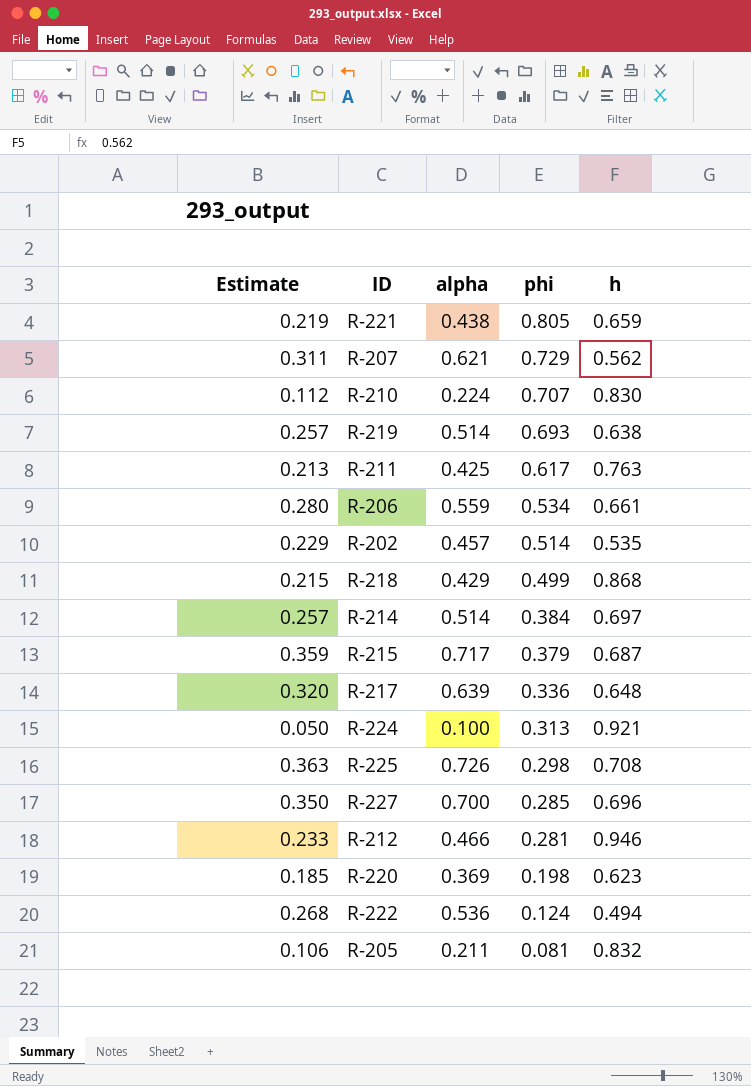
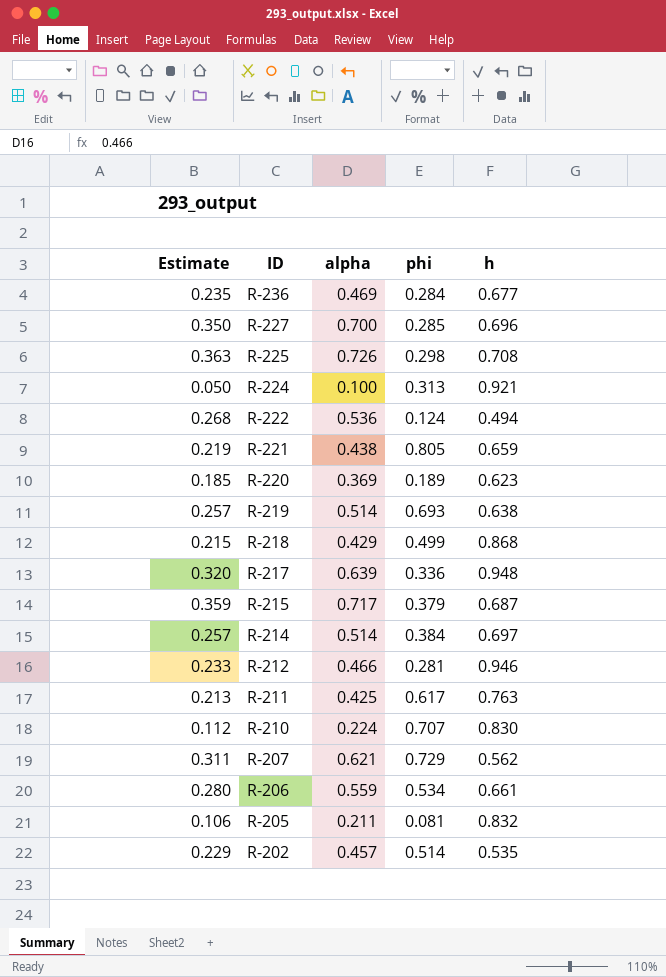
row order: phi descending -> ID descending
row R-236: none -> 0.235 | 0.469 | 0.284 | 0.677
R-220 | phi: 0.198 -> 0.189
R-217 | h: 0.648 -> 0.948

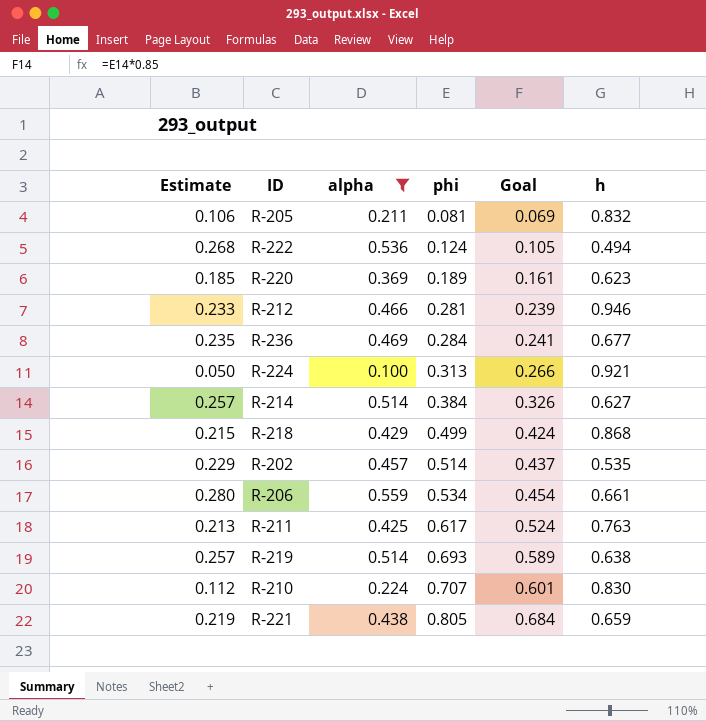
filter: none -> alpha <= 0.559
row order: ID descending -> phi ascending
column Goal | formula: none -> [phi] * 0.85
R-214 | h: 0.697 -> 0.627

